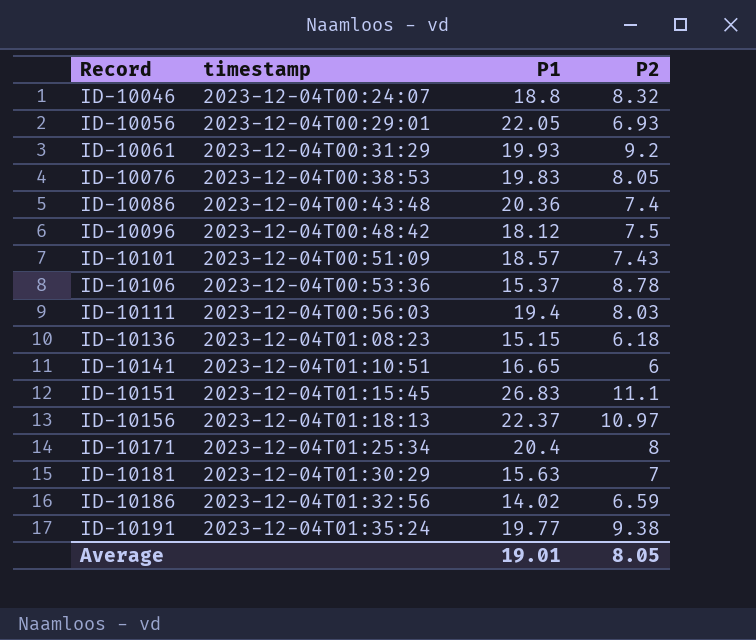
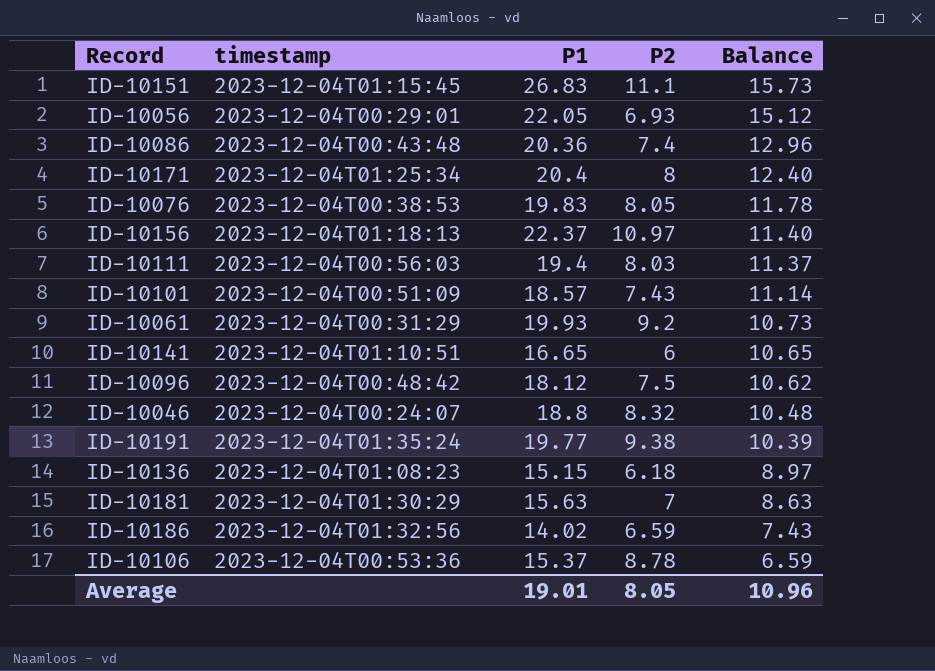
row order: Record ascending -> Balance descending
column Balance | formula: none -> [P1] - [P2]

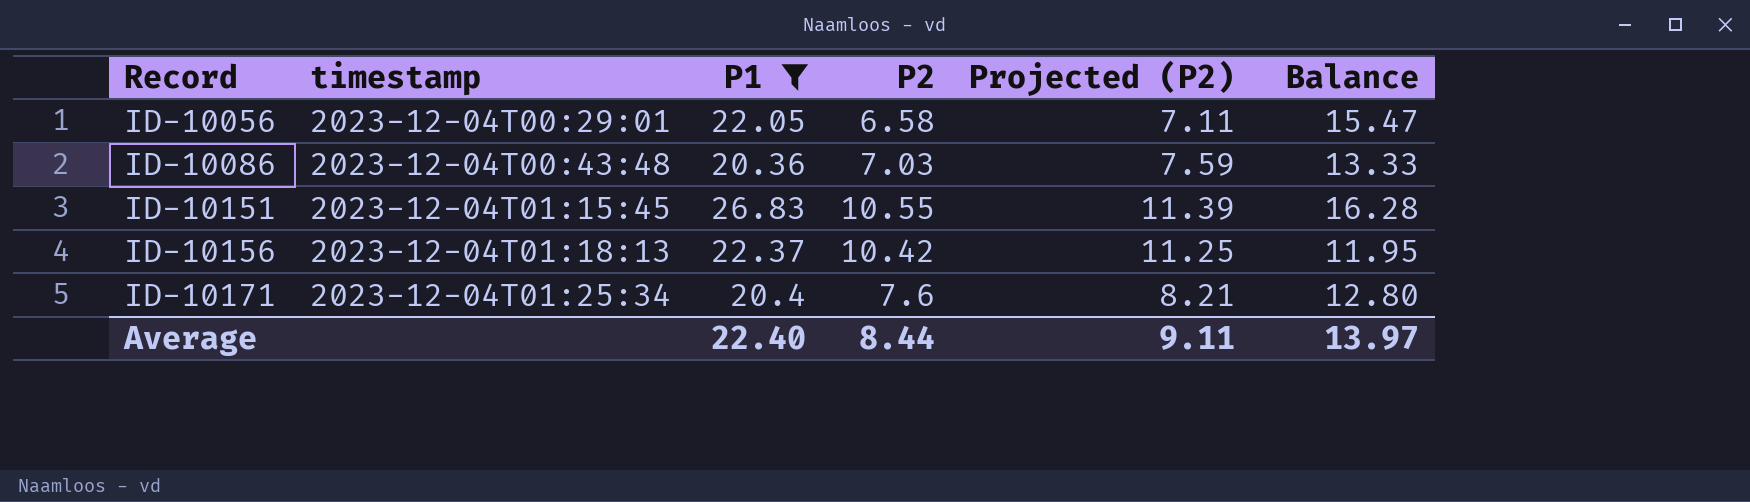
filter: none -> P1 >= 20.36
row order: Balance descending -> Record ascending
column Projected (P2) | formula: none -> [P2] * 1.08
ID-10056 | P2: 6.93 -> 6.58
ID-10056 | Balance: 15.12 -> 15.47
ID-10086 | P2: 7.4 -> 7.03
ID-10086 | Balance: 12.96 -> 13.33
ID-10151 | P2: 11.1 -> 10.55
ID-10151 | Balance: 15.73 -> 16.28
ID-10156 | P2: 10.97 -> 10.42
ID-10156 | Balance: 11.40 -> 11.95
ID-10171 | P2: 8 -> 7.6
ID-10171 | Balance: 12.40 -> 12.80
Average | P1: 19.01 -> 22.40
Average | P2: 8.05 -> 8.44
Average | Balance: 10.96 -> 13.97

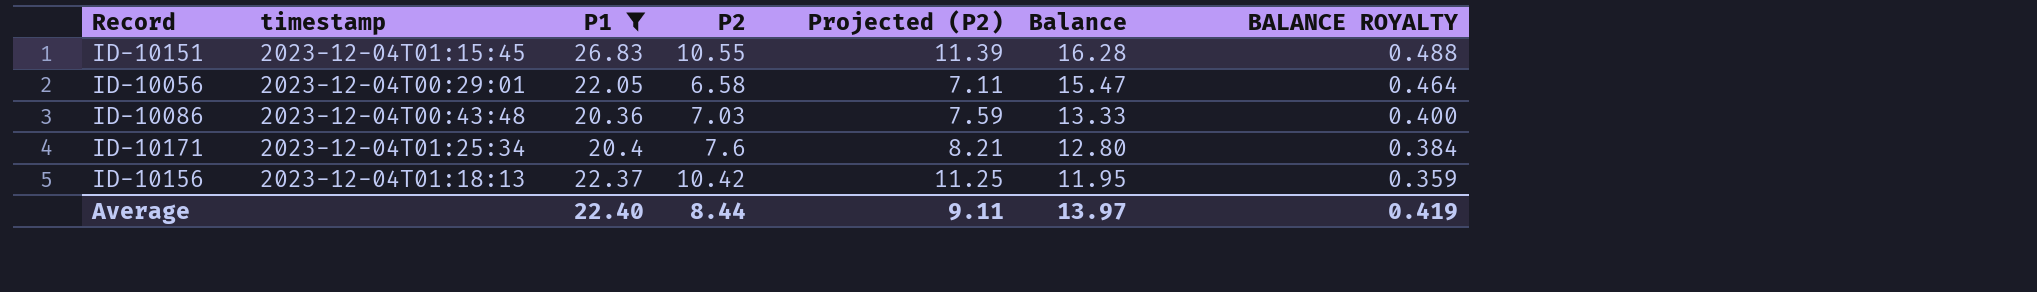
row order: Record ascending -> Balance descending
column BALANCE ROYALTY | formula: none -> [Balance] * 0.03

